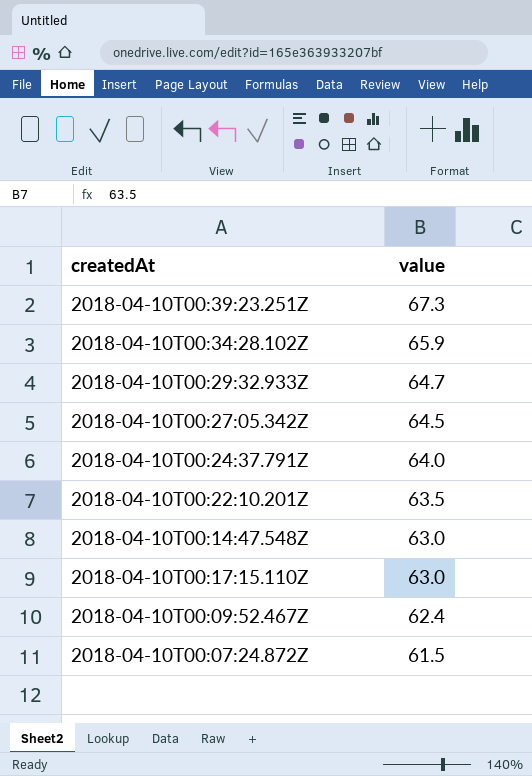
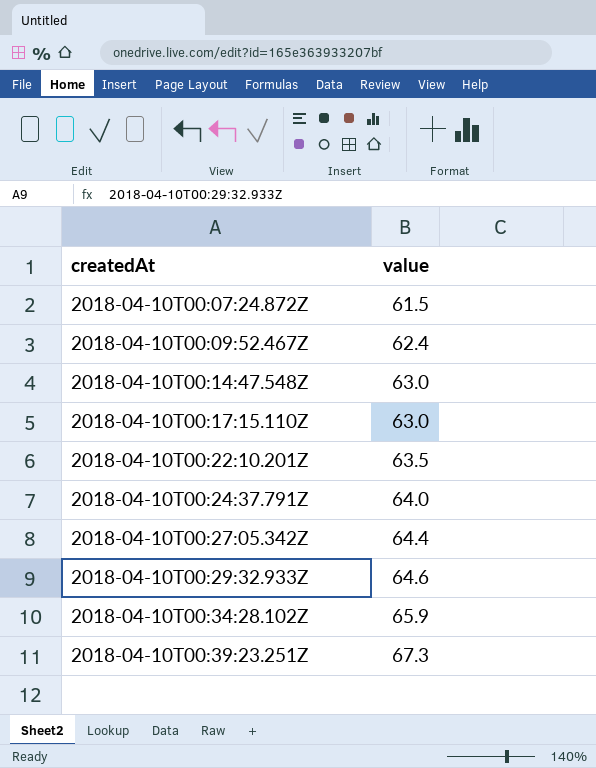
row order: value descending -> createdAt ascending
2018-04-10T00:27:05.342Z | value: 64.5 -> 64.4
2018-04-10T00:29:32.933Z | value: 64.7 -> 64.6

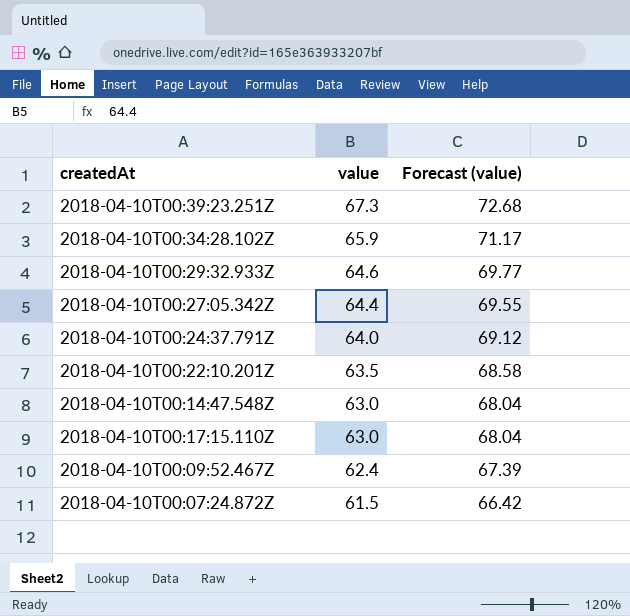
row order: createdAt ascending -> value descending
column Forecast (value) | formula: none -> [value] * 1.08

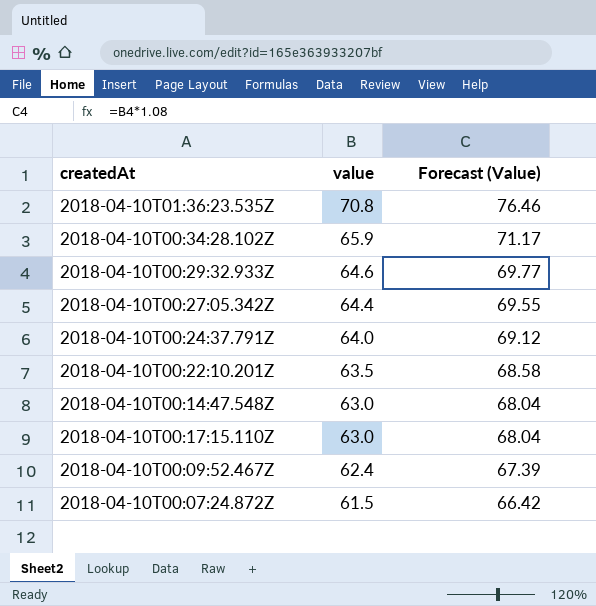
column name: Forecast (value) -> Forecast (Value)
row 2018-04-10T00:39:23.251Z: 67.3 | 72.68 -> none
row 2018-04-10T01:36:23.535Z: none -> 70.8 | 76.46

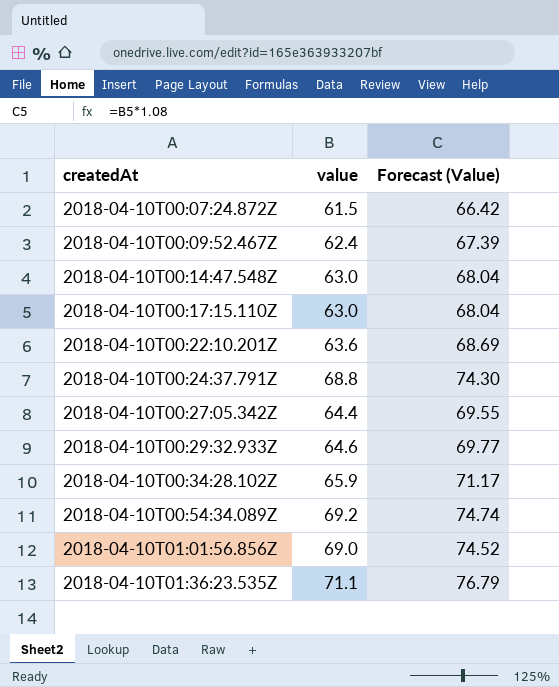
row order: value descending -> createdAt ascending
2018-04-10T00:22:10.201Z | value: 63.5 -> 63.6
2018-04-10T00:22:10.201Z | Forecast (Value): 68.58 -> 68.69
2018-04-10T00:24:37.791Z | value: 64.0 -> 68.8
2018-04-10T00:24:37.791Z | Forecast (Value): 69.12 -> 74.30
row 2018-04-10T00:54:34.089Z: none -> 69.2 | 74.74
row 2018-04-10T01:01:56.856Z: none -> 69.0 | 74.52
2018-04-10T01:36:23.535Z | value: 70.8 -> 71.1
2018-04-10T01:36:23.535Z | Forecast (Value): 76.46 -> 76.79

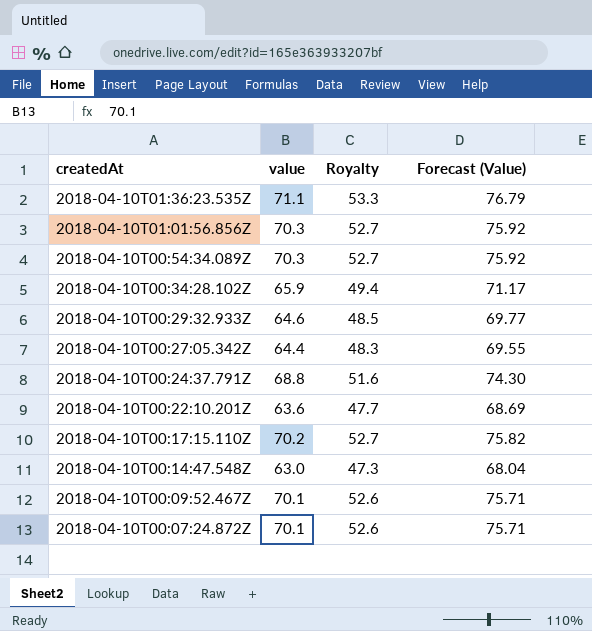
row order: createdAt ascending -> createdAt descending
column Royalty | formula: none -> [value] * 0.75
2018-04-10T01:01:56.856Z | value: 69.0 -> 70.3
2018-04-10T01:01:56.856Z | Forecast (Value): 74.52 -> 75.92
2018-04-10T00:54:34.089Z | value: 69.2 -> 70.3
2018-04-10T00:54:34.089Z | Forecast (Value): 74.74 -> 75.92
2018-04-10T00:17:15.110Z | value: 63.0 -> 70.2
2018-04-10T00:17:15.110Z | Forecast (Value): 68.04 -> 75.82
2018-04-10T00:09:52.467Z | value: 62.4 -> 70.1
2018-04-10T00:09:52.467Z | Forecast (Value): 67.39 -> 75.71
2018-04-10T00:07:24.872Z | value: 61.5 -> 70.1
2018-04-10T00:07:24.872Z | Forecast (Value): 66.42 -> 75.71

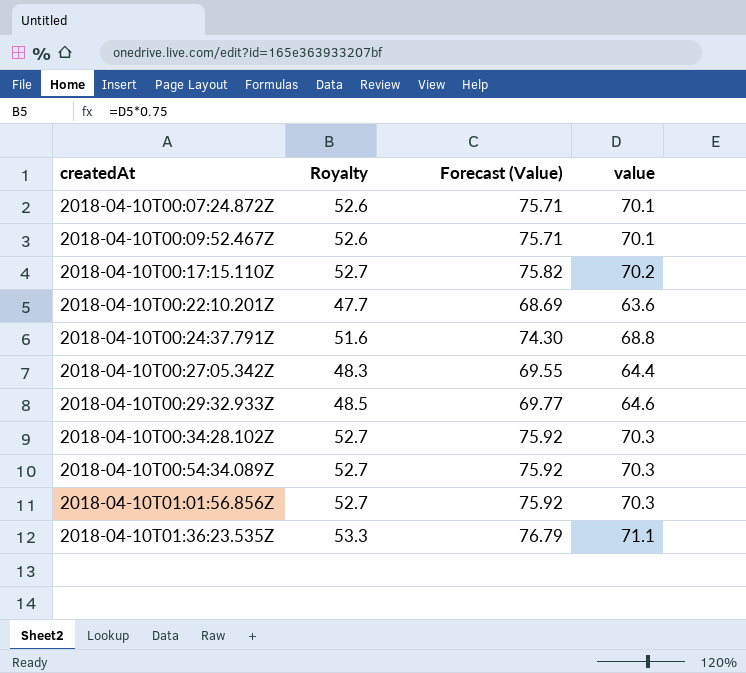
row order: createdAt descending -> createdAt ascending
column value | position: 2 -> 4
row 2018-04-10T00:14:47.548Z: 63.0 | 47.3 | 68.04 -> none
2018-04-10T00:34:28.102Z | Royalty: 49.4 -> 52.7
2018-04-10T00:34:28.102Z | Forecast (Value): 71.17 -> 75.92
2018-04-10T00:34:28.102Z | value: 65.9 -> 70.3

